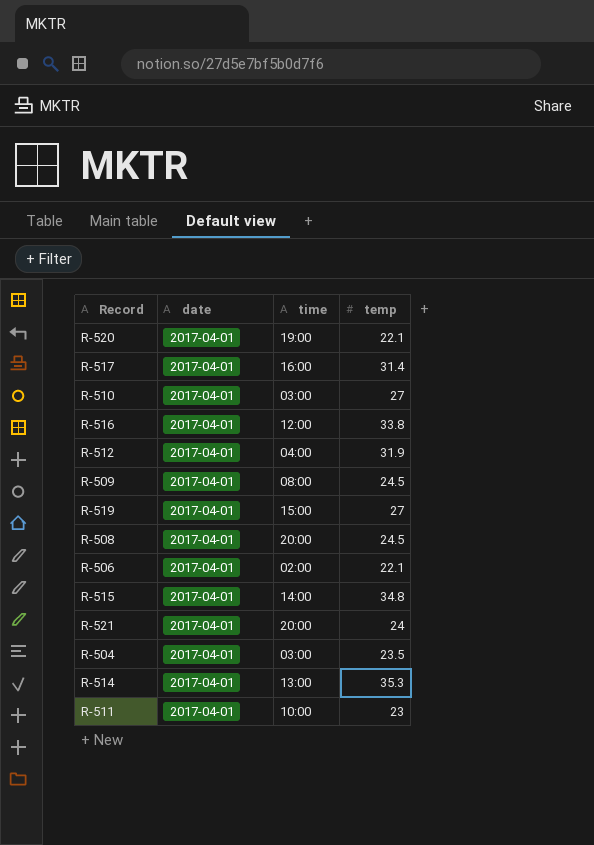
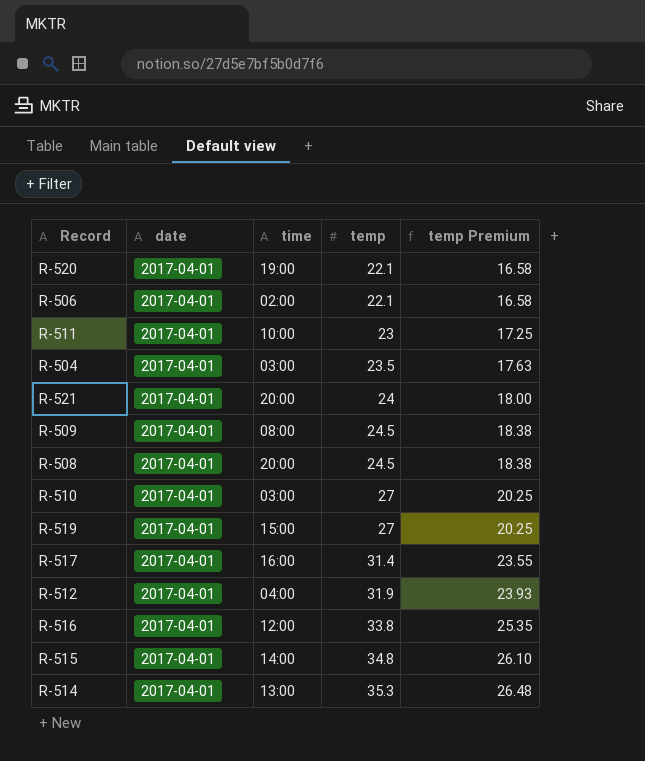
row order: none -> temp ascending
column temp Premium | formula: none -> [temp] * 0.75

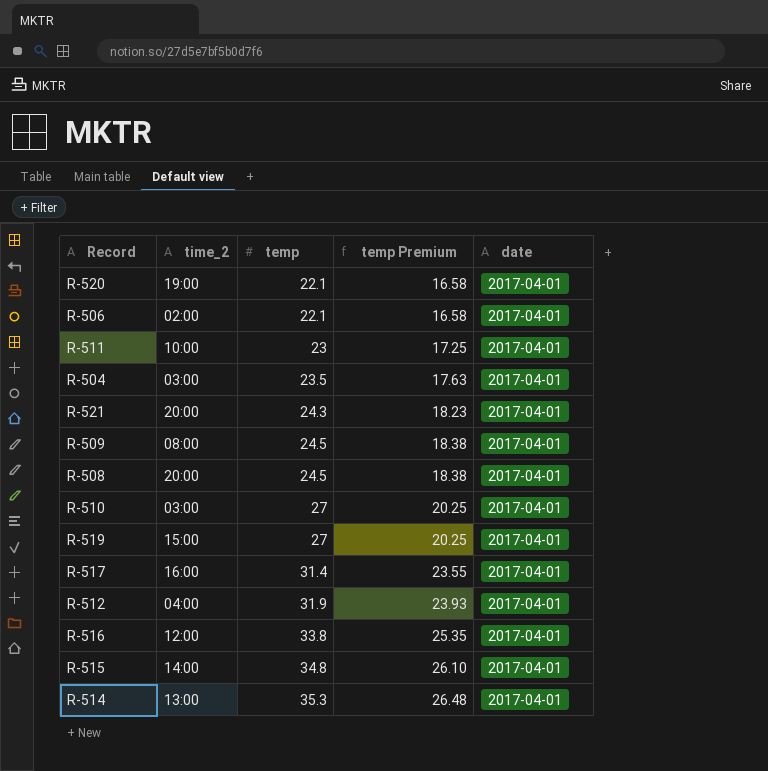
column name: time -> time_2
column date | position: 2 -> 5
R-521 | temp: 24 -> 24.3
R-521 | temp Premium: 18.00 -> 18.23

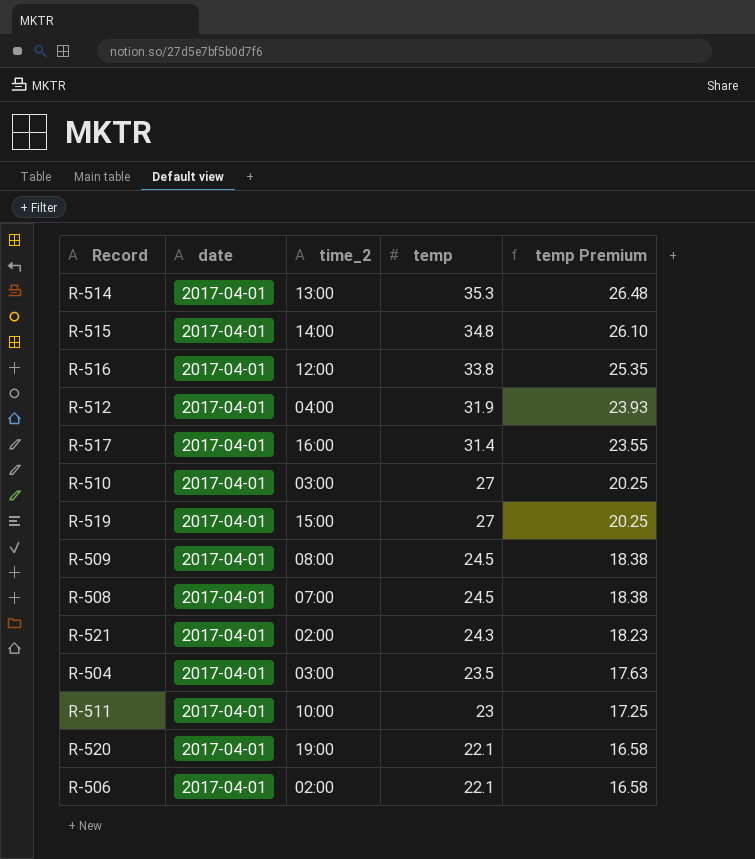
row order: temp ascending -> temp descending
column date | position: 5 -> 2
R-508 | time_2: 20:00 -> 07:00
R-521 | time_2: 20:00 -> 02:00

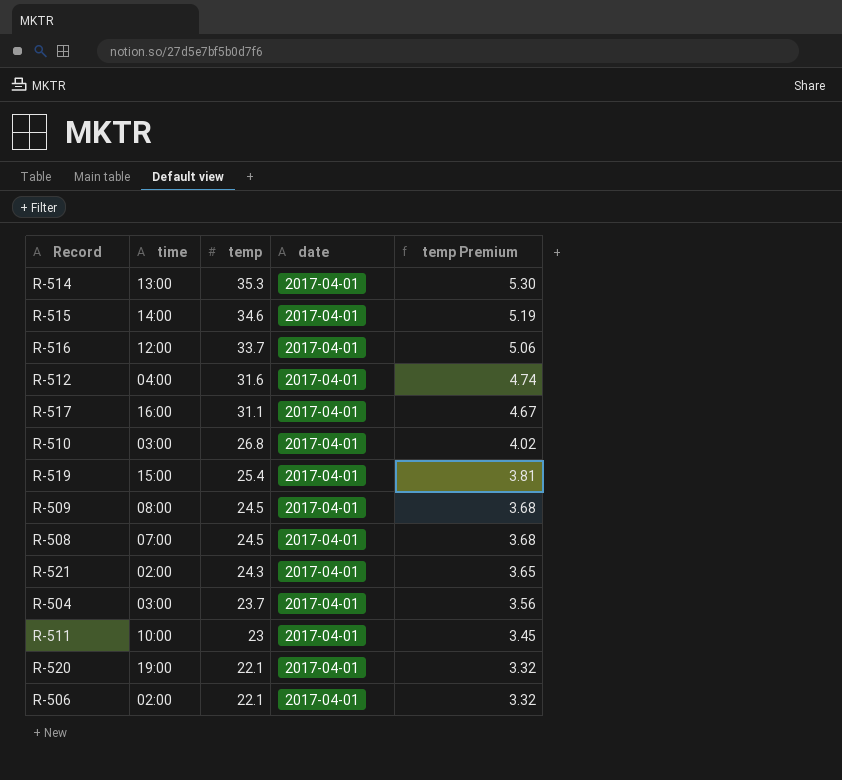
column name: time_2 -> time
column date | position: 2 -> 4
column temp Premium | formula: [temp] * 0.75 -> [temp] * 0.15
R-515 | temp: 34.8 -> 34.6
R-516 | temp: 33.8 -> 33.7
R-512 | temp: 31.9 -> 31.6
R-517 | temp: 31.4 -> 31.1
R-510 | temp: 27 -> 26.8
R-519 | temp: 27 -> 25.4
R-504 | temp: 23.5 -> 23.7

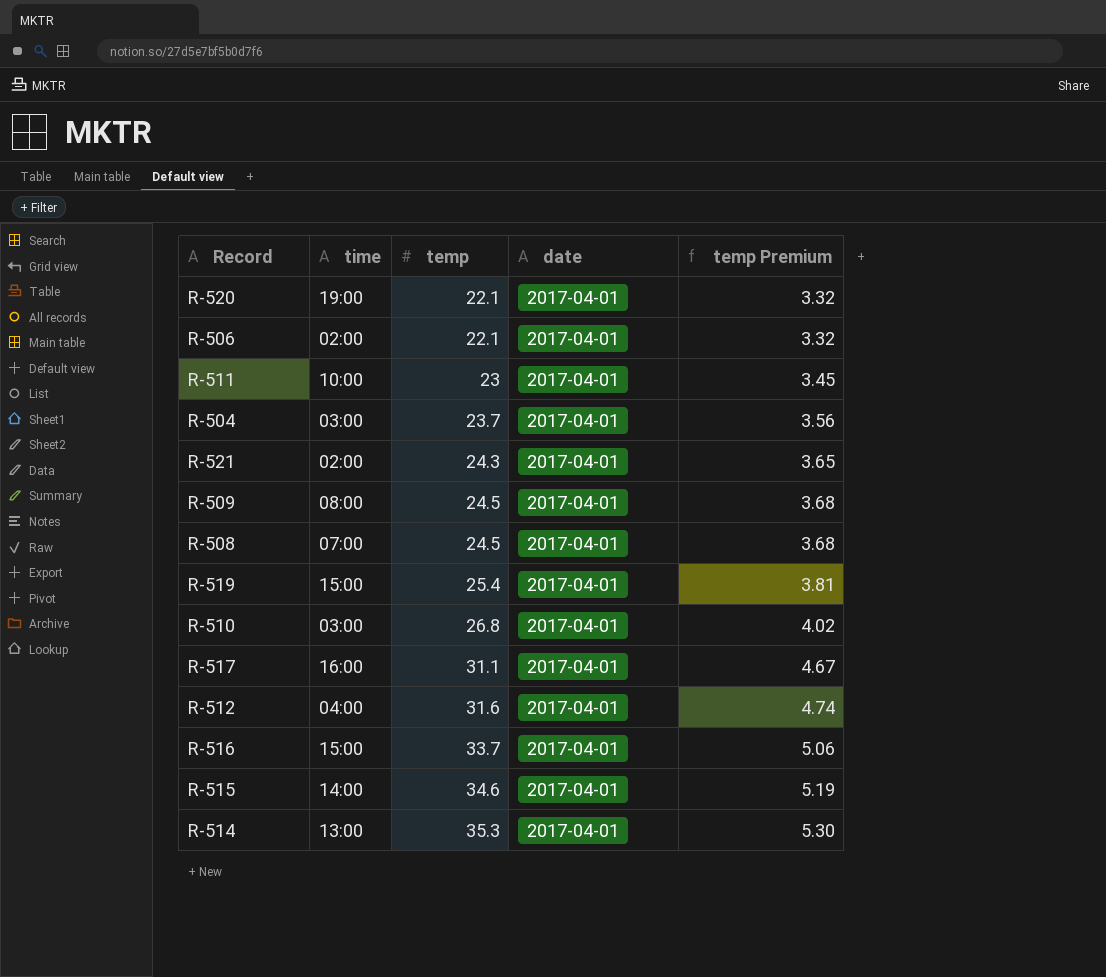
row order: temp descending -> temp ascending
R-516 | time: 12:00 -> 15:00

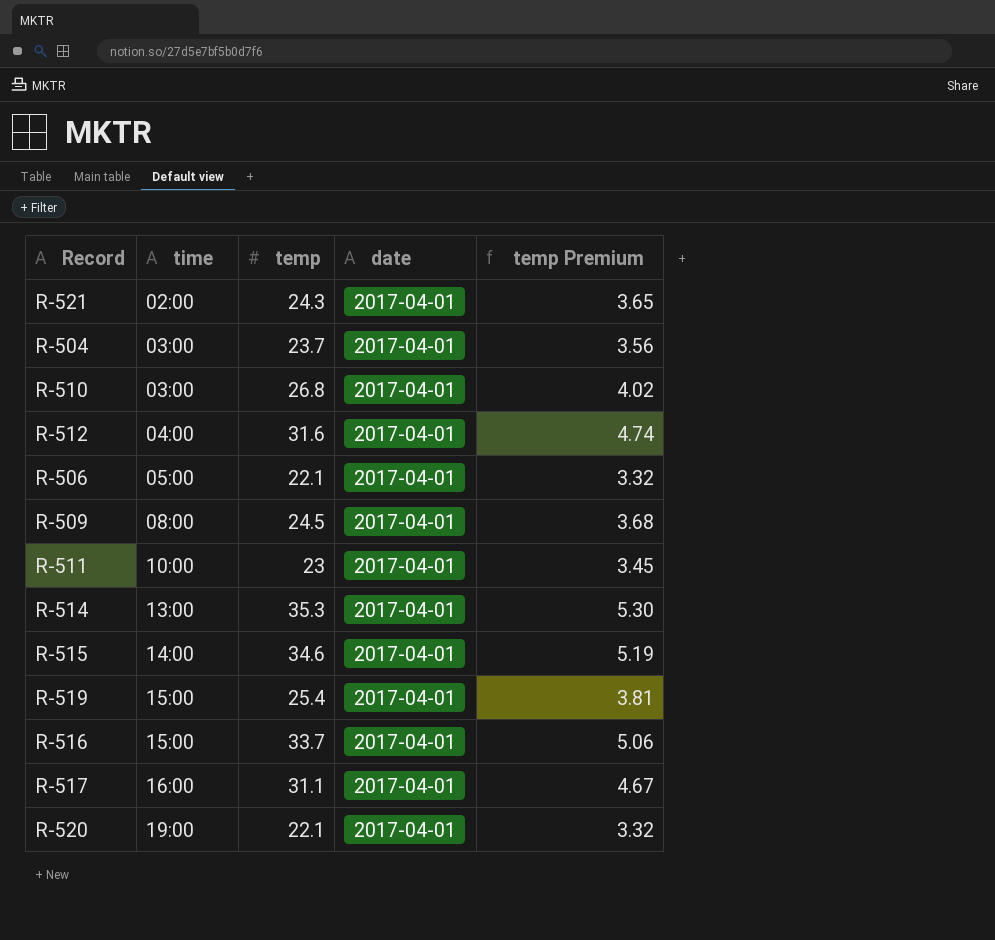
row order: temp ascending -> time ascending
row R-508: 07:00 | 24.5 | 2017-04-01 | 3.68 -> none
R-506 | time: 02:00 -> 05:00

